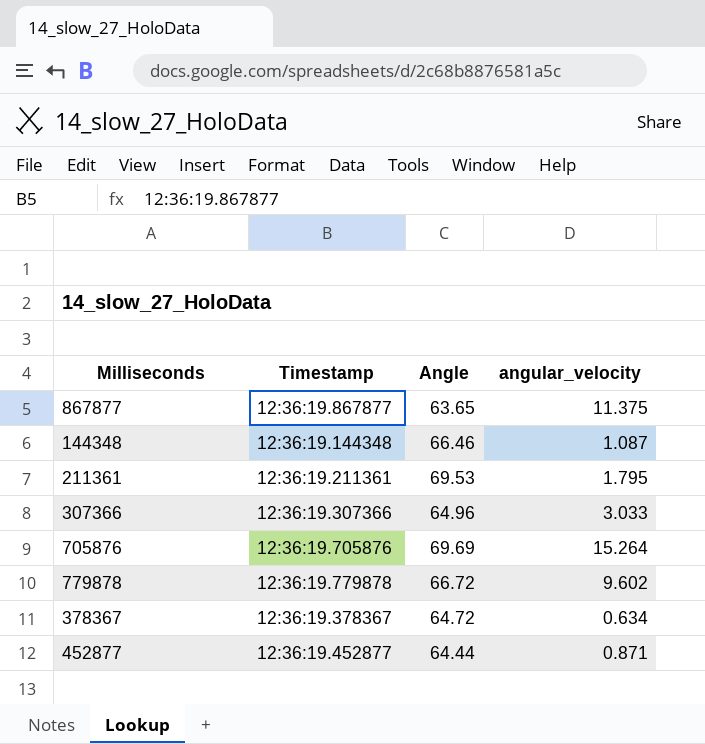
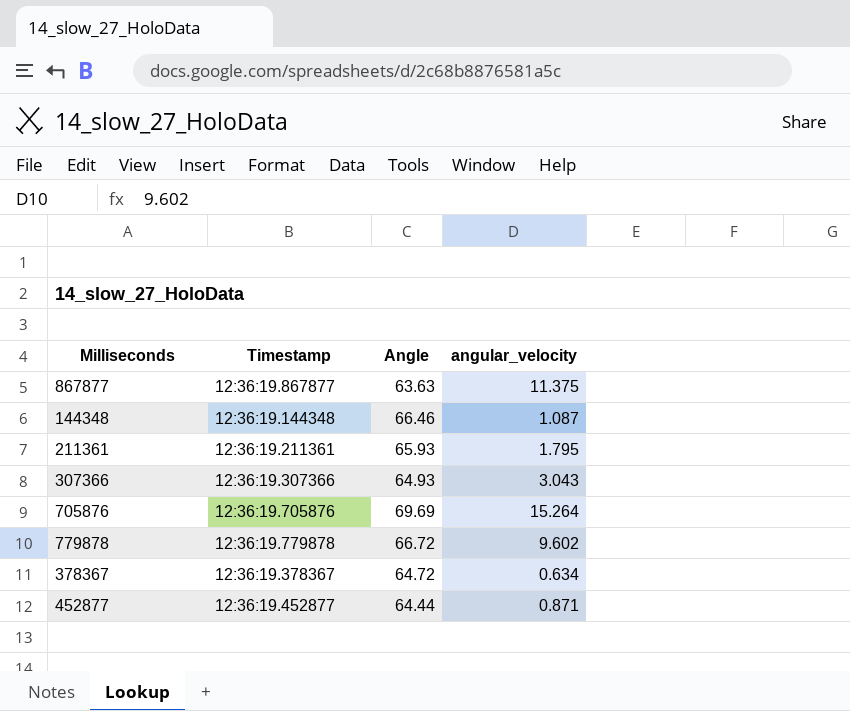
867877 | Angle: 63.65 -> 63.63
211361 | Angle: 69.53 -> 65.93
307366 | Angle: 64.96 -> 64.93
307366 | angular_velocity: 3.033 -> 3.043

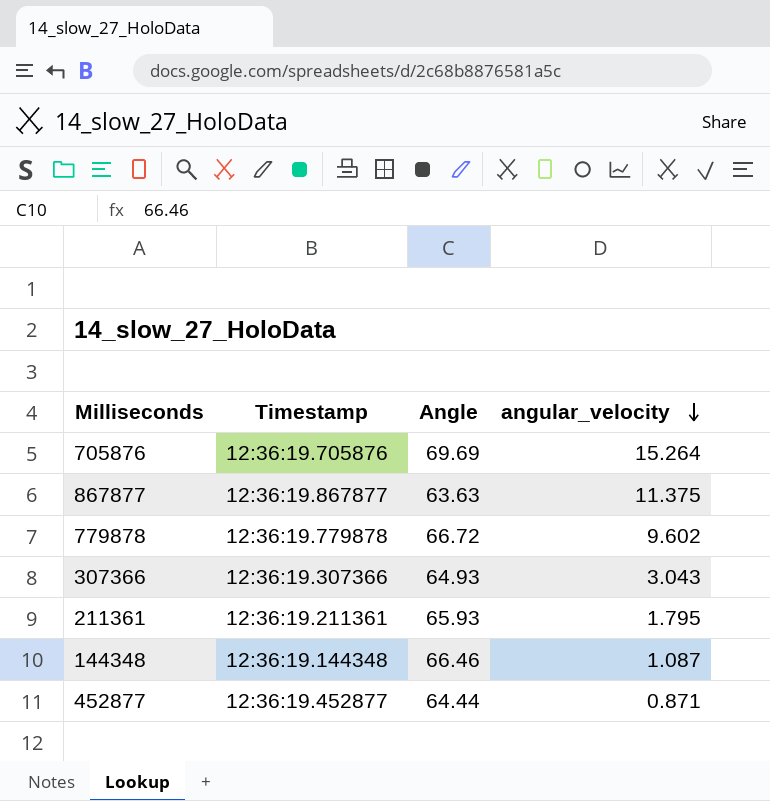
row order: none -> angular_velocity descending
row 378367: 12:36:19.378367 | 64.72 | 0.634 -> none

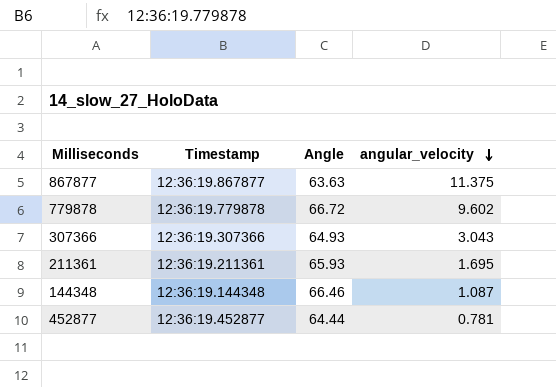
row 705876: 12:36:19.705876 | 69.69 | 15.264 -> none
211361 | angular_velocity: 1.795 -> 1.695
452877 | angular_velocity: 0.871 -> 0.781

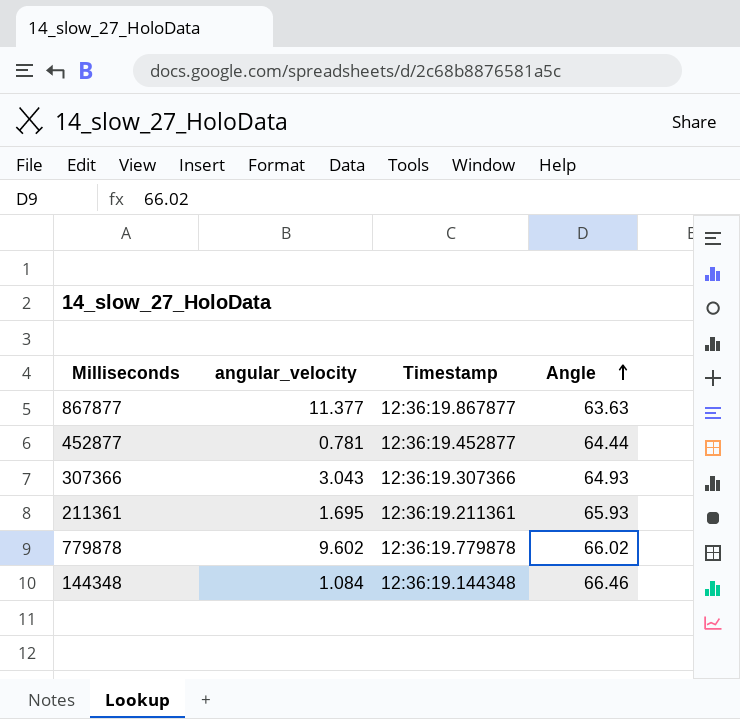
row order: angular_velocity descending -> Angle ascending
column angular_velocity | position: 4 -> 2
867877 | angular_velocity: 11.375 -> 11.377
779878 | Angle: 66.72 -> 66.02
144348 | angular_velocity: 1.087 -> 1.084

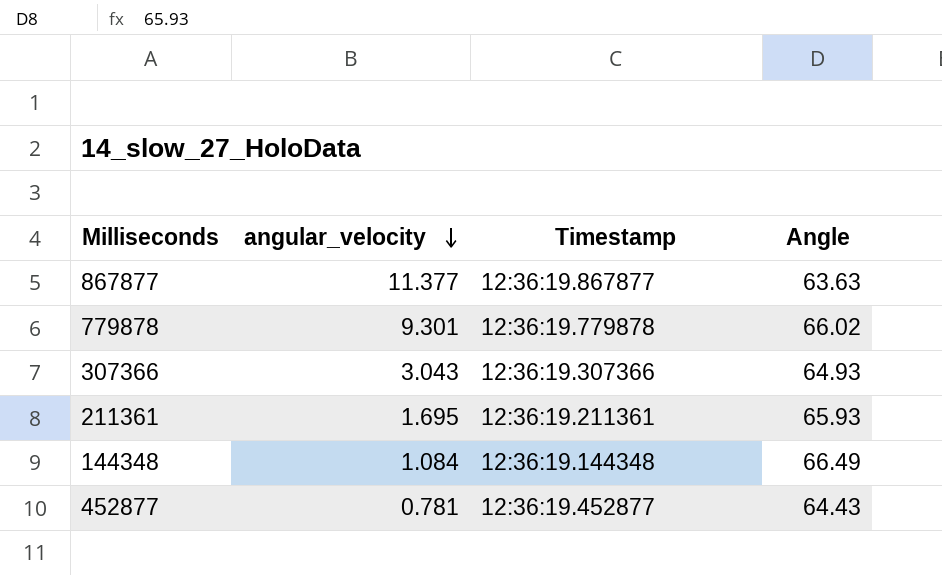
row order: Angle ascending -> angular_velocity descending
779878 | angular_velocity: 9.602 -> 9.301
144348 | Angle: 66.46 -> 66.49
452877 | Angle: 64.44 -> 64.43

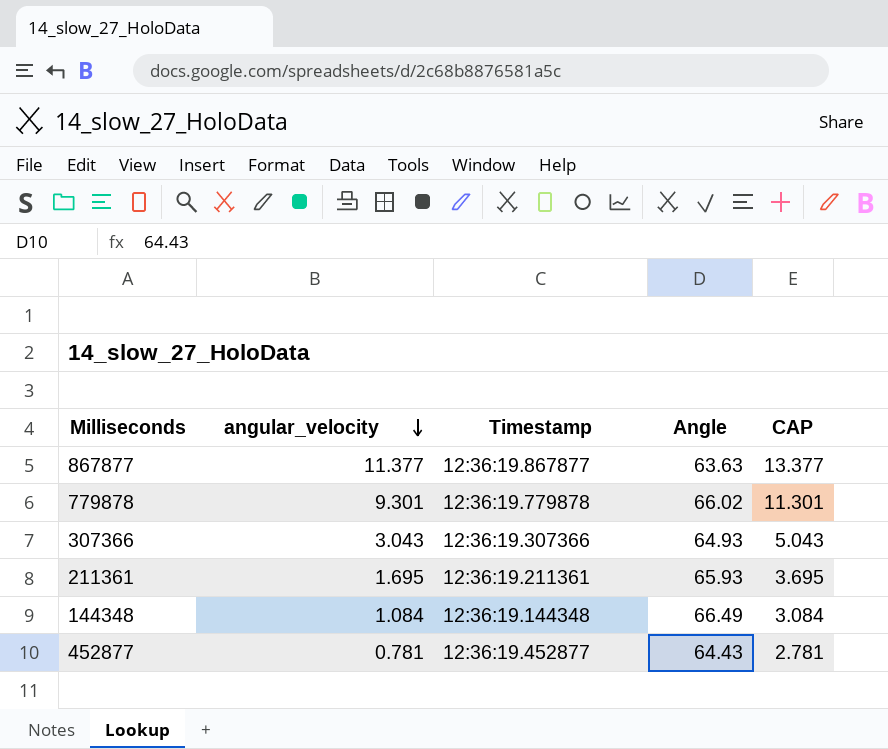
column CAP | formula: none -> [angular_velocity] + 2

